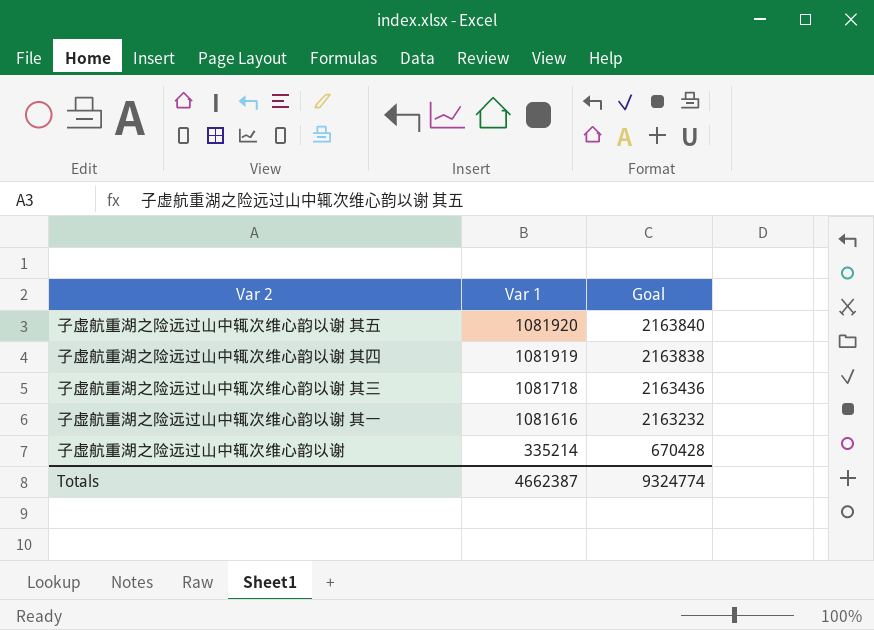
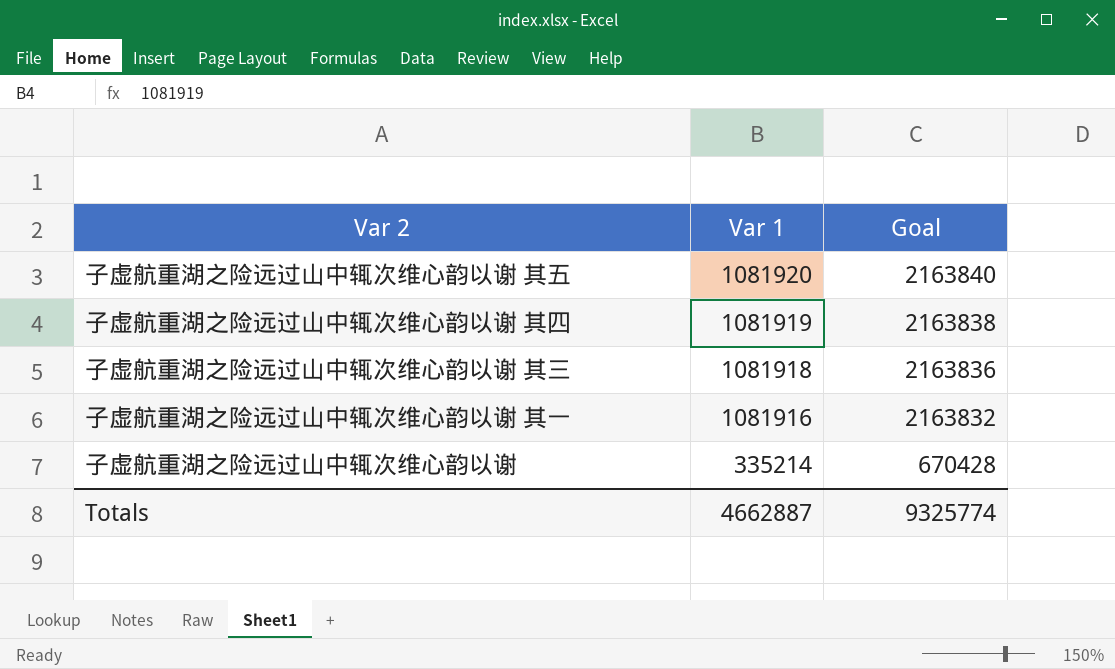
子虚航重湖之险远过山中辄次维心韵以谢 其三 | Var 1: 1081718 -> 1081918
子虚航重湖之险远过山中辄次维心韵以谢 其三 | Goal: 2163436 -> 2163836
子虚航重湖之险远过山中辄次维心韵以谢 其一 | Var 1: 1081616 -> 1081916
子虚航重湖之险远过山中辄次维心韵以谢 其一 | Goal: 2163232 -> 2163832
Totals | Var 1: 4662387 -> 4662887
Totals | Goal: 9324774 -> 9325774

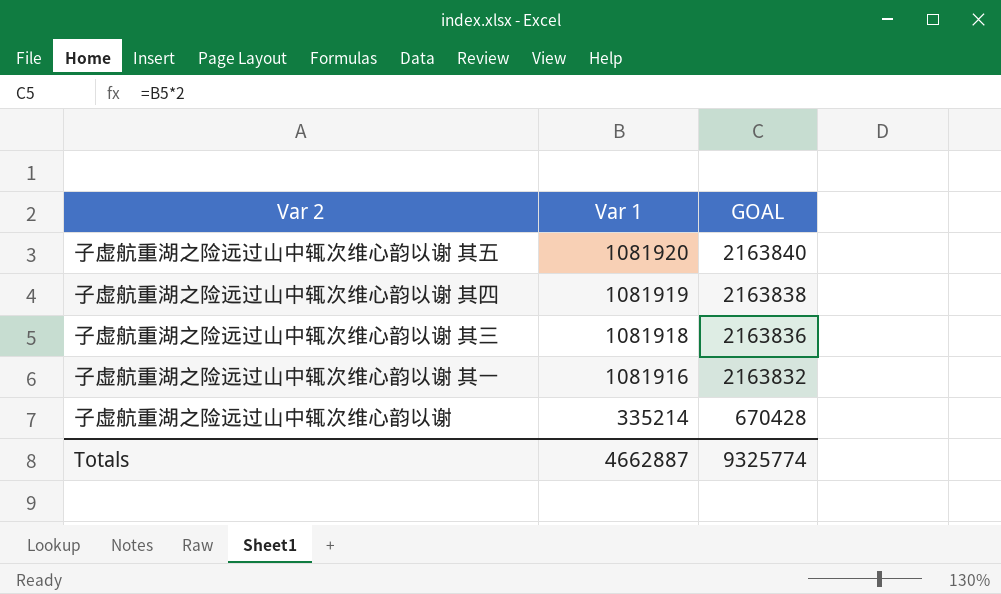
column name: Goal -> GOAL

